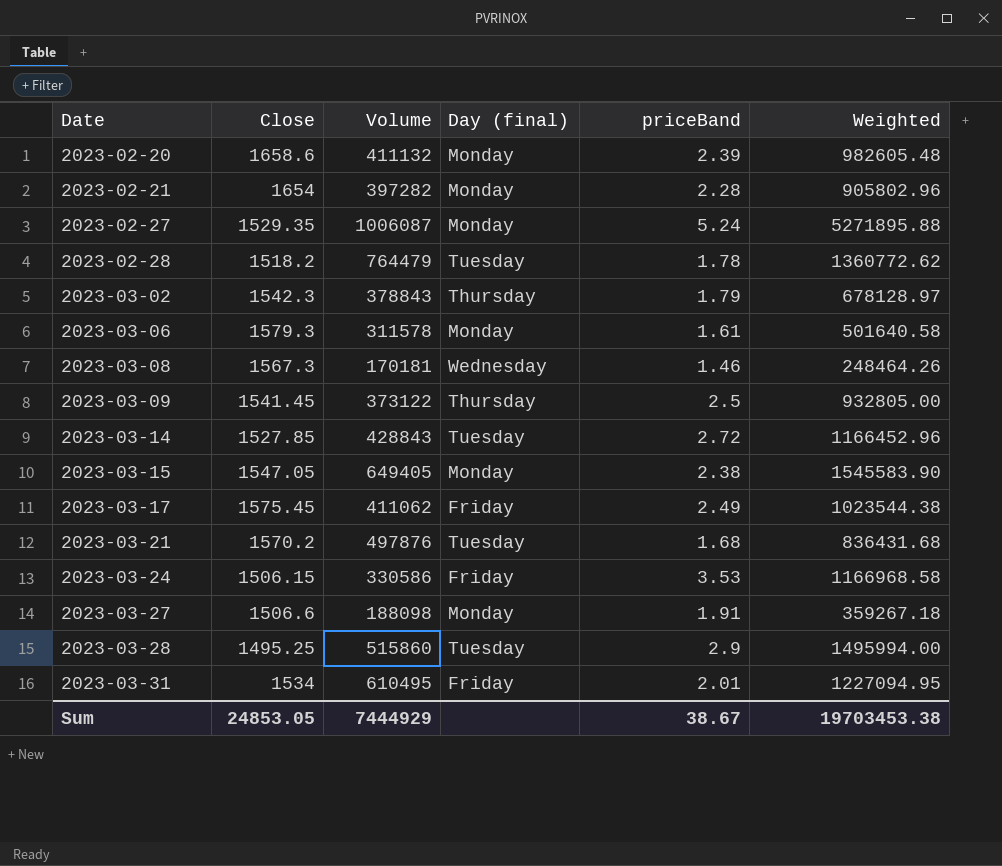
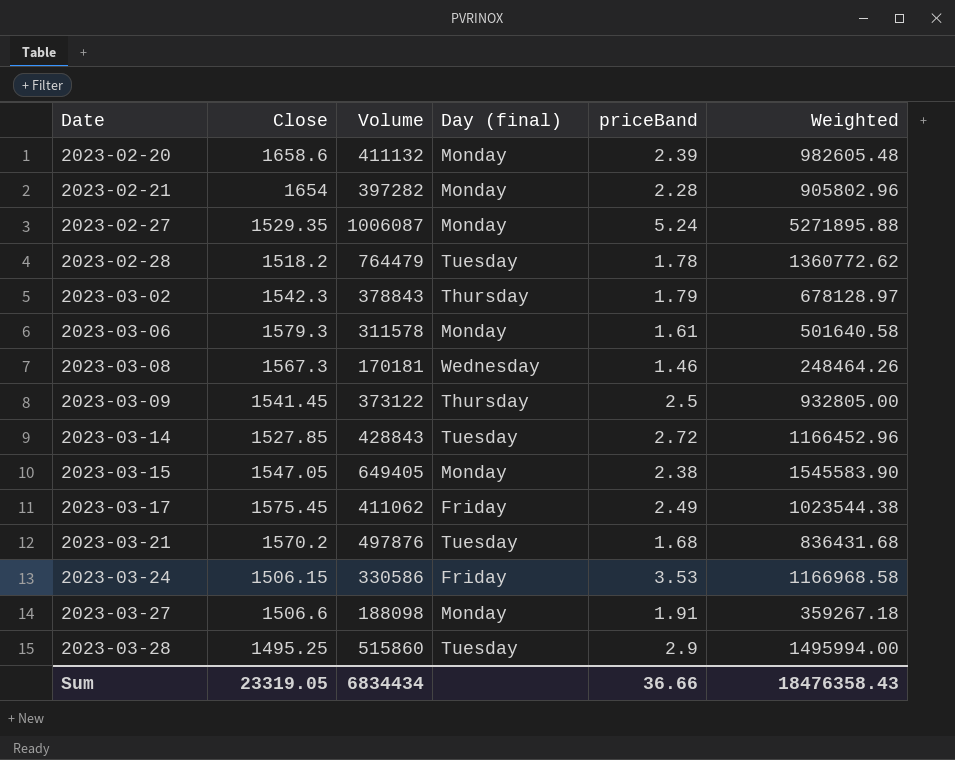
row 2023-03-31: 1534 | 610495 | Friday | 2.01 | 1227094.95 -> none
Sum | Close: 24853.05 -> 23319.05
Sum | Volume: 7444929 -> 6834434
Sum | priceBand: 38.67 -> 36.66
Sum | Weighted: 19703453.38 -> 18476358.43

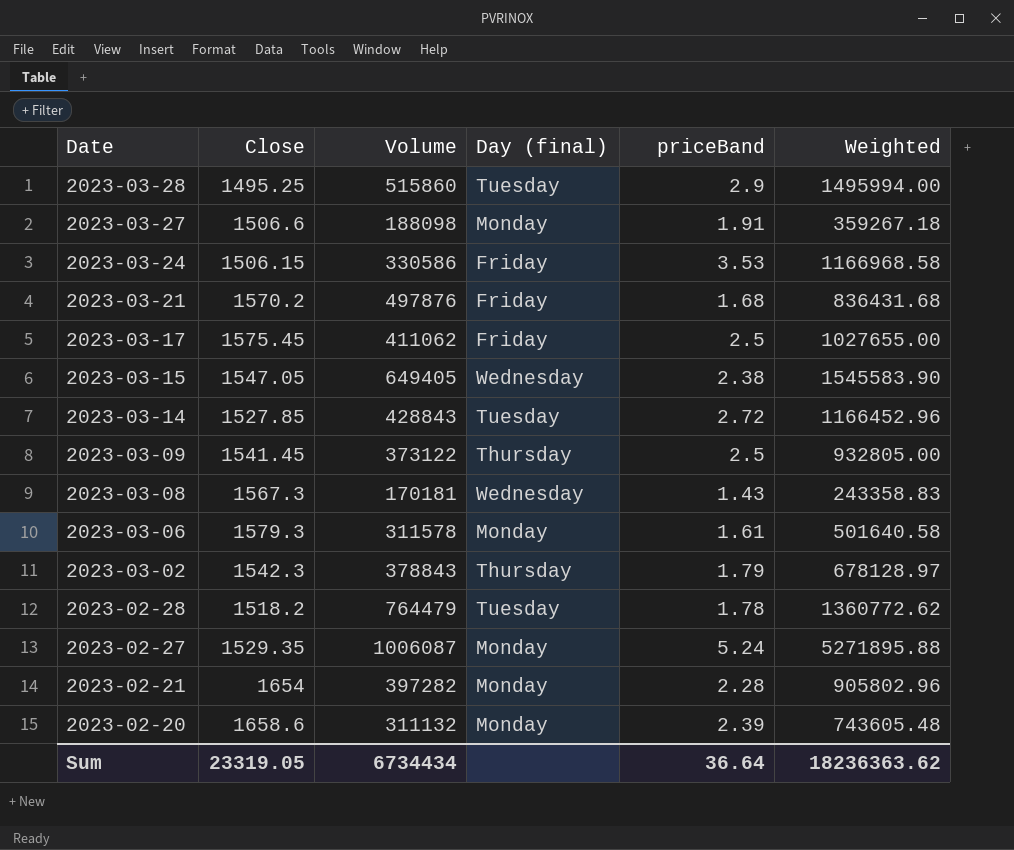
row order: Date ascending -> Date descending
2023-03-21 | Day (final): Tuesday -> Friday
2023-03-17 | priceBand: 2.49 -> 2.5
2023-03-17 | Weighted: 1023544.38 -> 1027655.00
2023-03-15 | Day (final): Monday -> Wednesday
2023-03-08 | priceBand: 1.46 -> 1.43
2023-03-08 | Weighted: 248464.26 -> 243358.83
2023-02-20 | Volume: 411132 -> 311132
2023-02-20 | Weighted: 982605.48 -> 743605.48
Sum | Volume: 6834434 -> 6734434
Sum | priceBand: 36.66 -> 36.64
Sum | Weighted: 18476358.43 -> 18236363.62

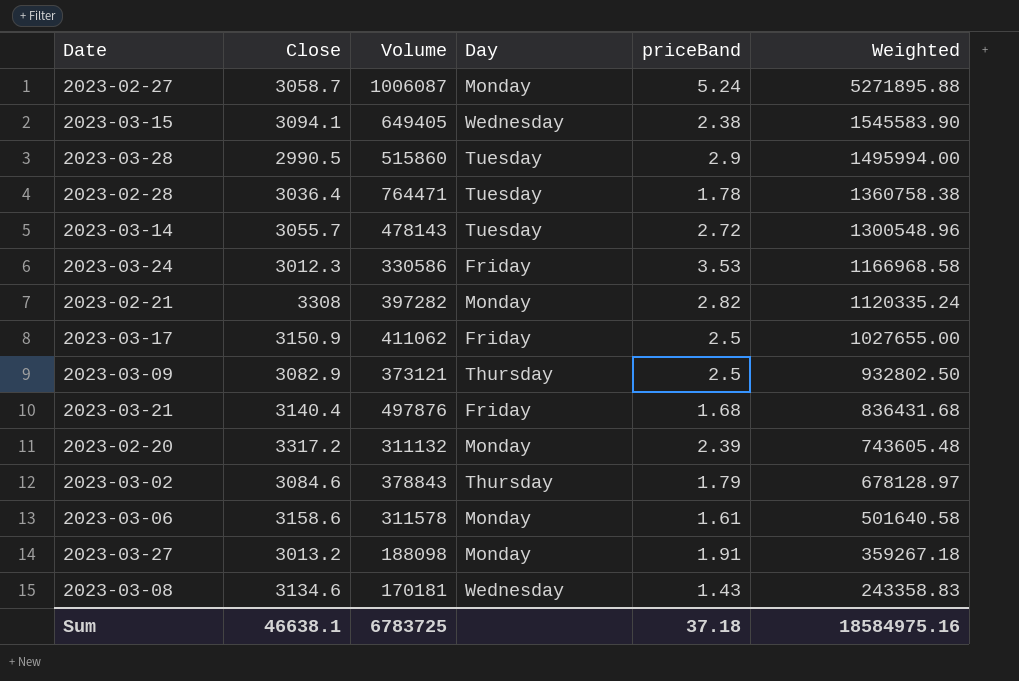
row order: Date descending -> Weighted descending
column name: Day (final) -> Day
2023-02-27 | Close: 1529.35 -> 3058.7
2023-03-15 | Close: 1547.05 -> 3094.1
2023-03-28 | Close: 1495.25 -> 2990.5
2023-02-28 | Close: 1518.2 -> 3036.4
2023-02-28 | Volume: 764479 -> 764471
2023-02-28 | Weighted: 1360772.62 -> 1360758.38
2023-03-14 | Close: 1527.85 -> 3055.7
2023-03-14 | Volume: 428843 -> 478143
2023-03-14 | Weighted: 1166452.96 -> 1300548.96
2023-03-24 | Close: 1506.15 -> 3012.3
2023-02-21 | Close: 1654 -> 3308
2023-02-21 | priceBand: 2.28 -> 2.82
2023-02-21 | Weighted: 905802.96 -> 1120335.24
2023-03-17 | Close: 1575.45 -> 3150.9
2023-03-09 | Close: 1541.45 -> 3082.9
2023-03-09 | Volume: 373122 -> 373121
2023-03-09 | Weighted: 932805.00 -> 932802.50
2023-03-21 | Close: 1570.2 -> 3140.4
2023-02-20 | Close: 1658.6 -> 3317.2
2023-03-02 | Close: 1542.3 -> 3084.6
2023-03-06 | Close: 1579.3 -> 3158.6
2023-03-27 | Close: 1506.6 -> 3013.2
2023-03-08 | Close: 1567.3 -> 3134.6
Sum | Close: 23319.05 -> 46638.1
Sum | Volume: 6734434 -> 6783725
Sum | priceBand: 36.64 -> 37.18
Sum | Weighted: 18236363.62 -> 18584975.16

